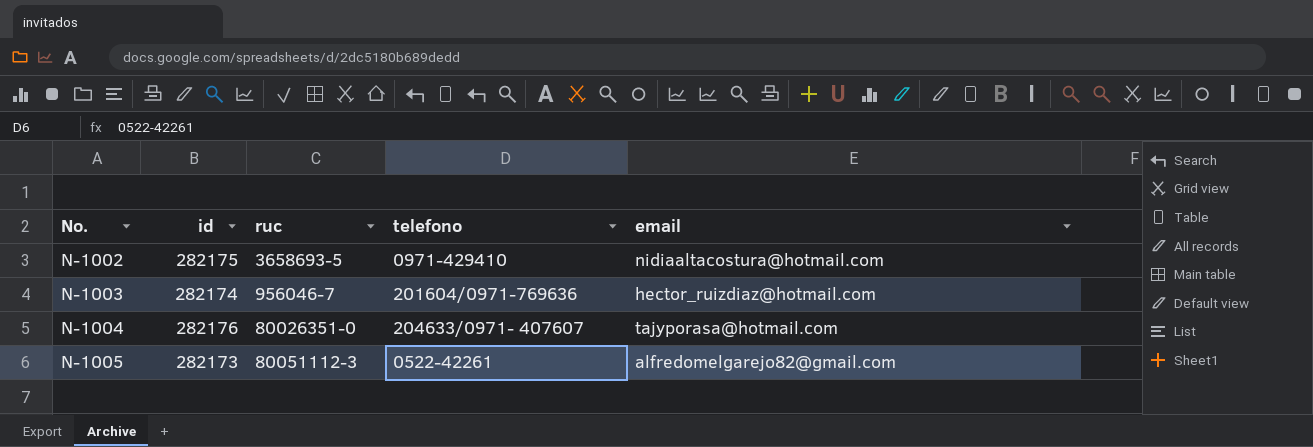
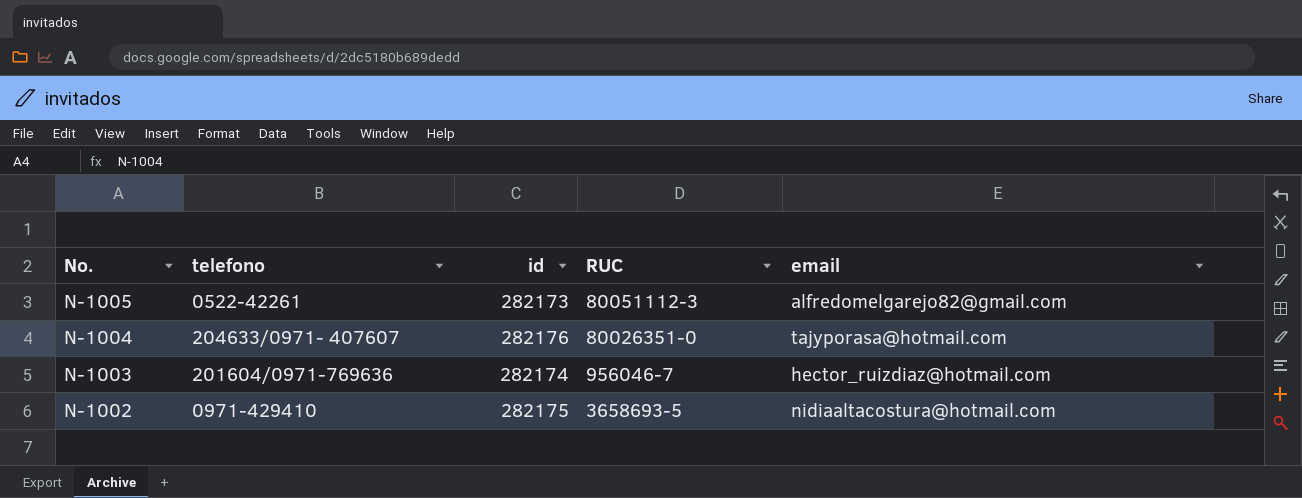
row order: No. ascending -> No. descending
column telefono | position: 4 -> 2
column name: ruc -> RUC

